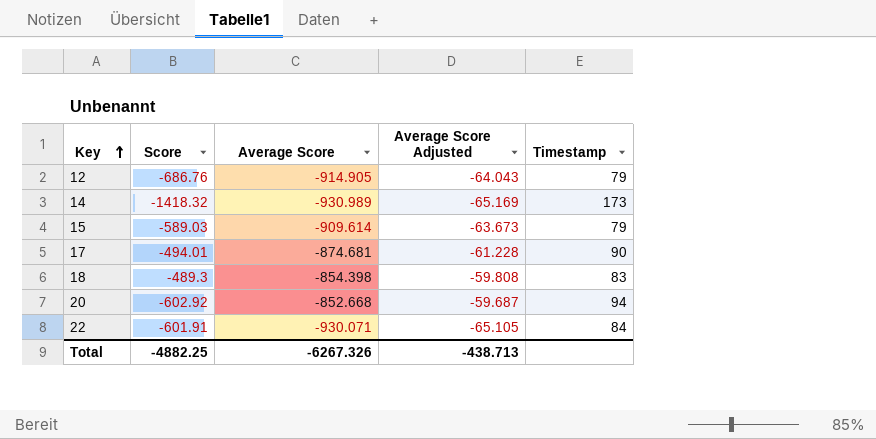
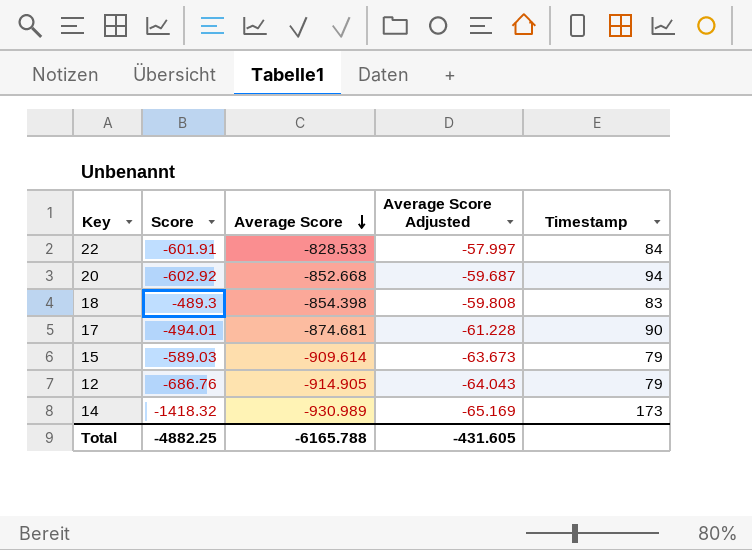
row order: Key ascending -> Average Score descending
22 | Average Score: -930.071 -> -828.533
22 | Average Score Adjusted: -65.105 -> -57.997
Total | Average Score: -6267.326 -> -6165.788
Total | Average Score Adjusted: -438.713 -> -431.605

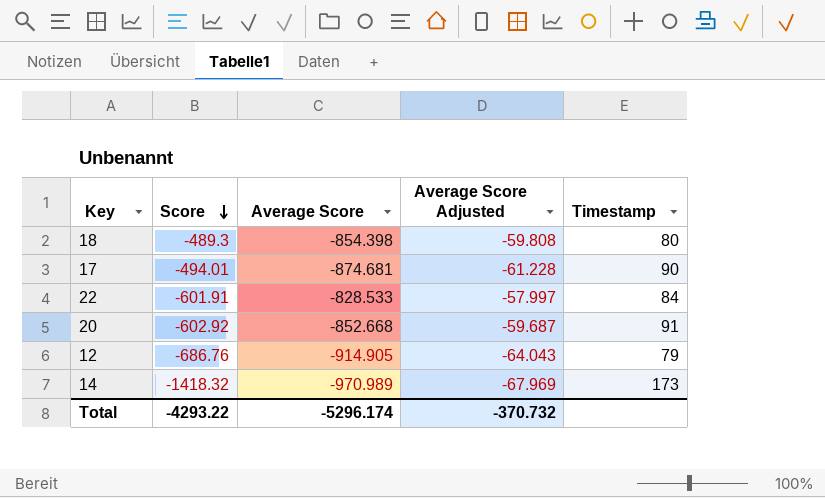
row order: Average Score descending -> Score descending
row 15: -589.03 | -909.614 | -63.673 | 79 -> none
18 | Timestamp: 83 -> 80
20 | Timestamp: 94 -> 91
14 | Average Score: -930.989 -> -970.989
14 | Average Score Adjusted: -65.169 -> -67.969
Total | Score: -4882.25 -> -4293.22
Total | Average Score: -6165.788 -> -5296.174
Total | Average Score Adjusted: -431.605 -> -370.732

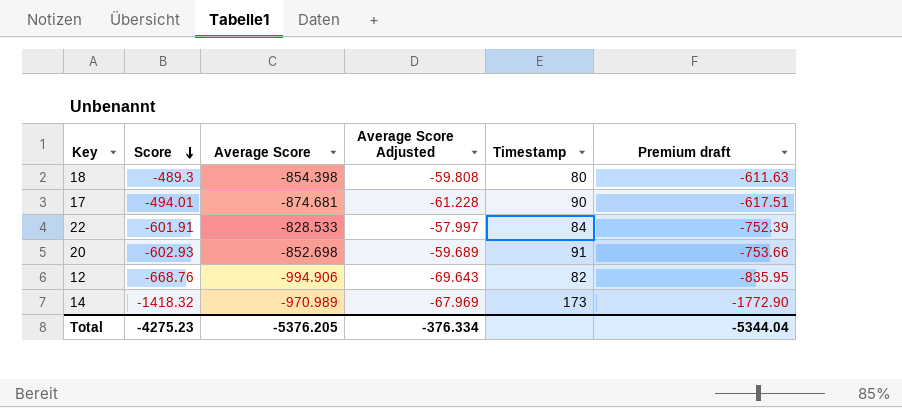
column Premium draft | formula: none -> [Score] * 1.25
20 | Score: -602.92 -> -602.93
20 | Average Score: -852.668 -> -852.698
20 | Average Score Adjusted: -59.687 -> -59.689
12 | Score: -686.76 -> -668.76
12 | Average Score: -914.905 -> -994.906
12 | Average Score Adjusted: -64.043 -> -69.643
12 | Timestamp: 79 -> 82
Total | Score: -4293.22 -> -4275.23
Total | Average Score: -5296.174 -> -5376.205
Total | Average Score Adjusted: -370.732 -> -376.334

